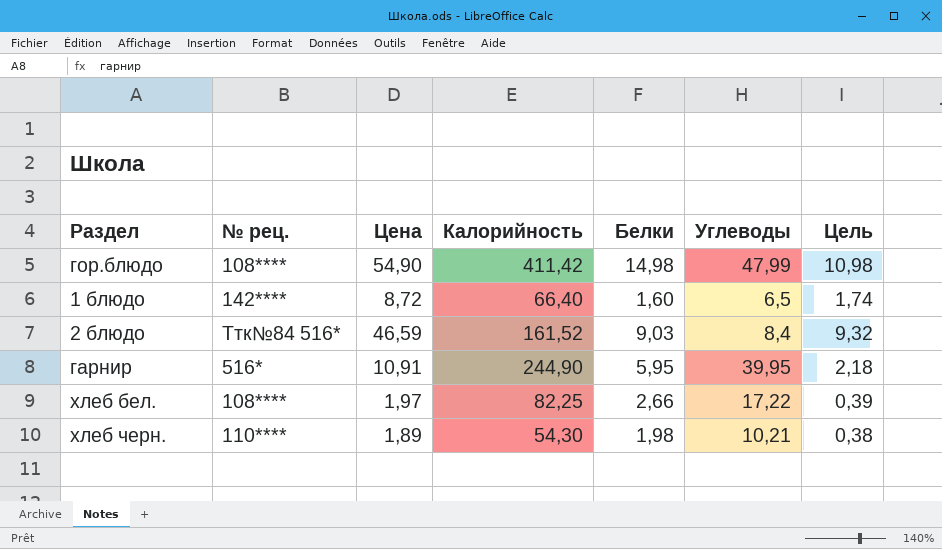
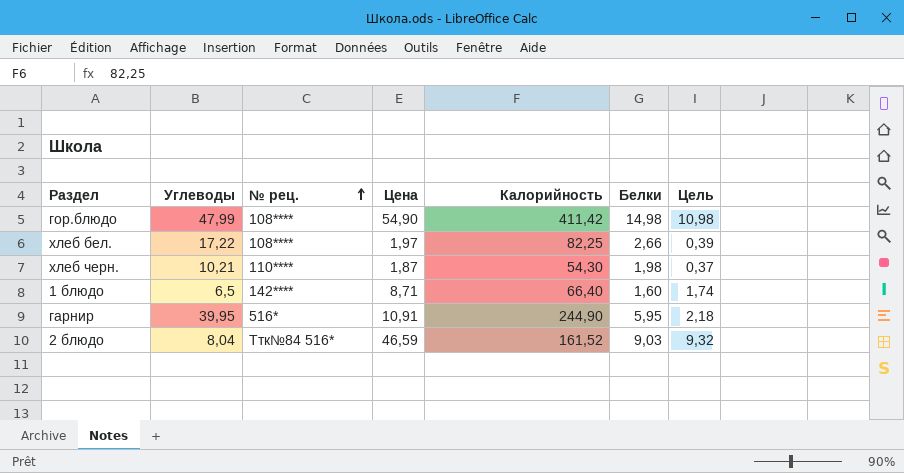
row order: none -> № рец. ascending
column Углеводы | position: 6 -> 2
хлеб черн. | Цена: 1,89 -> 1,87
хлеб черн. | Цель: 0,38 -> 0,37
1 блюдо | Цена: 8,72 -> 8,71
2 блюдо | Углеводы: 8,4 -> 8,04

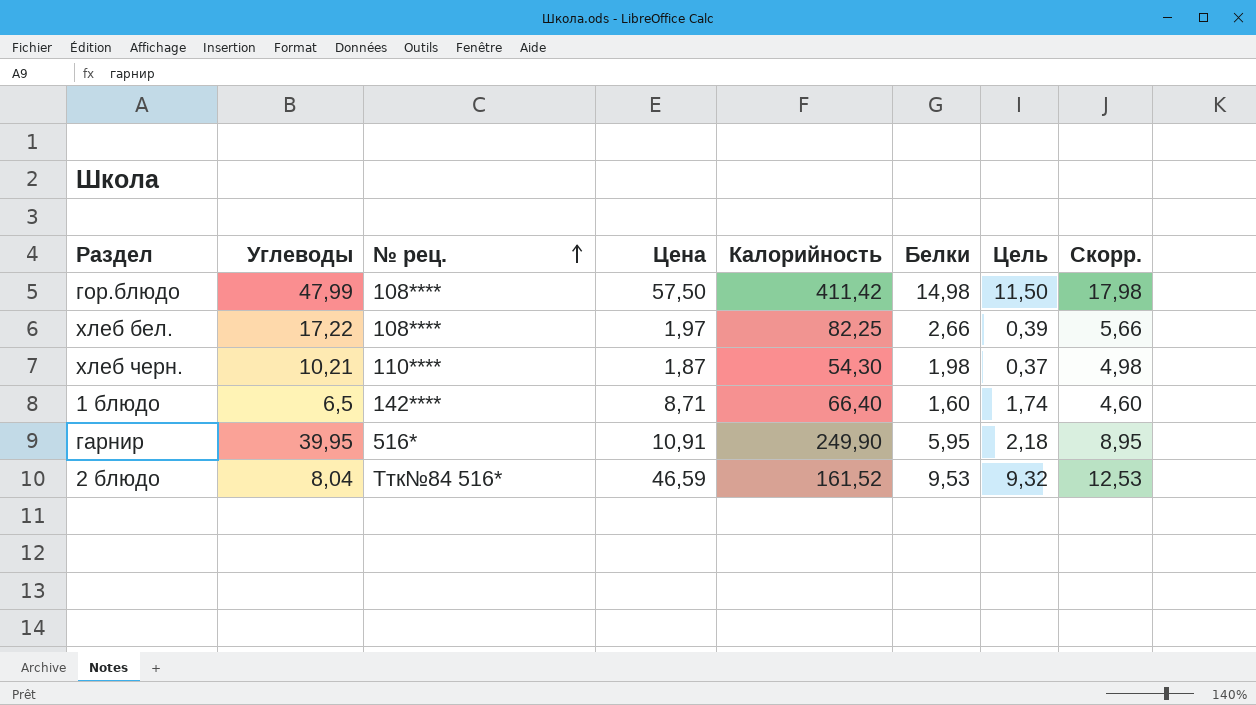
column Скорр. | formula: none -> [Белки] + 3
гор.блюдо | Цена: 54,90 -> 57,50
гор.блюдо | Цель: 10,98 -> 11,50
гарнир | Калорийность: 244,90 -> 249,90
2 блюдо | Белки: 9,03 -> 9,53

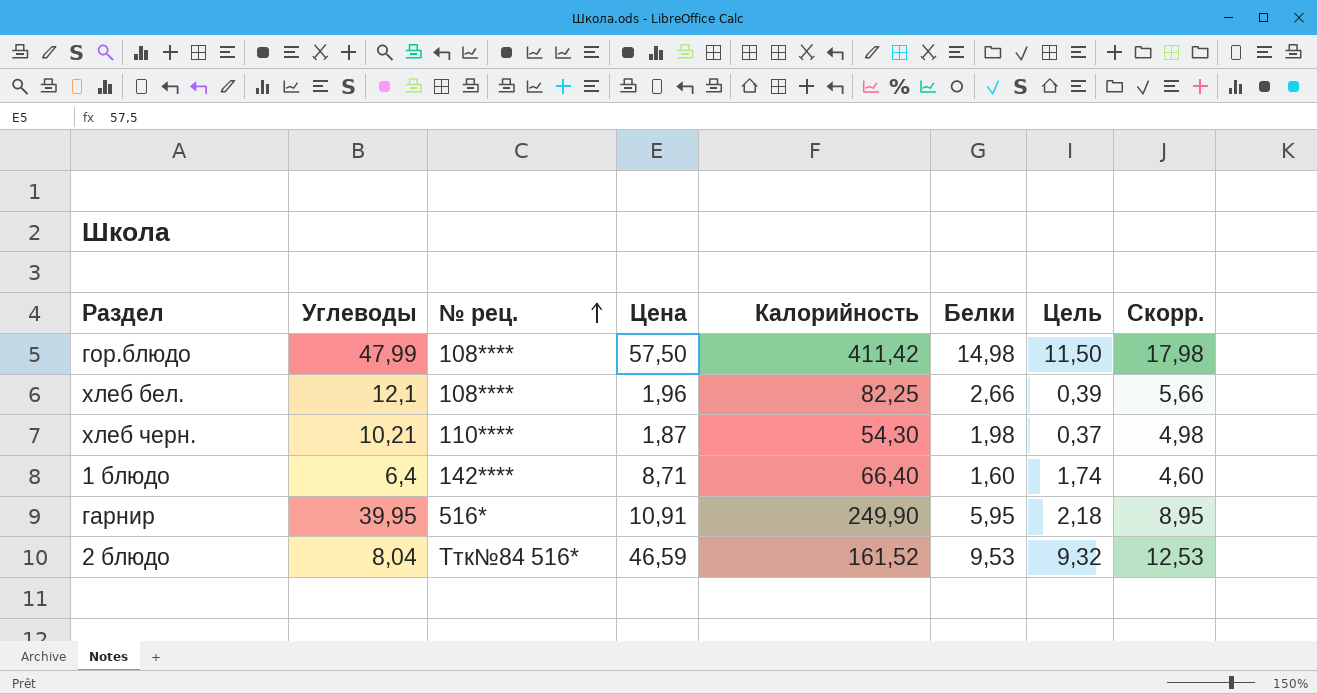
хлеб бел. | Углеводы: 17,22 -> 12,1
хлеб бел. | Цена: 1,97 -> 1,96
1 блюдо | Углеводы: 6,5 -> 6,4

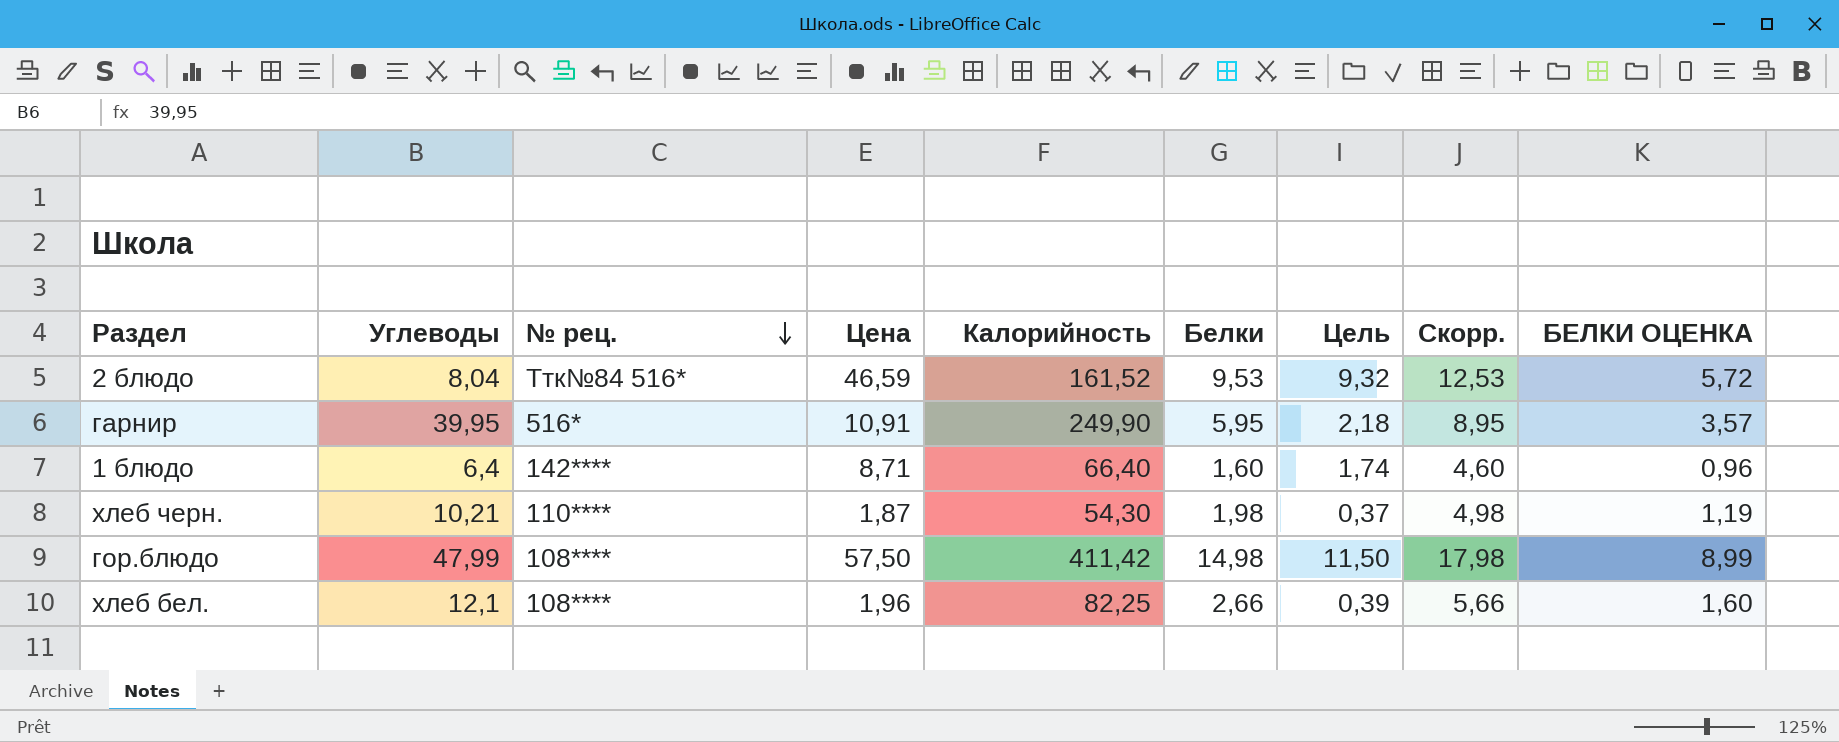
row order: № рец. ascending -> № рец. descending
column БЕЛКИ ОЦЕНКА | formula: none -> [Белки] * 0,6

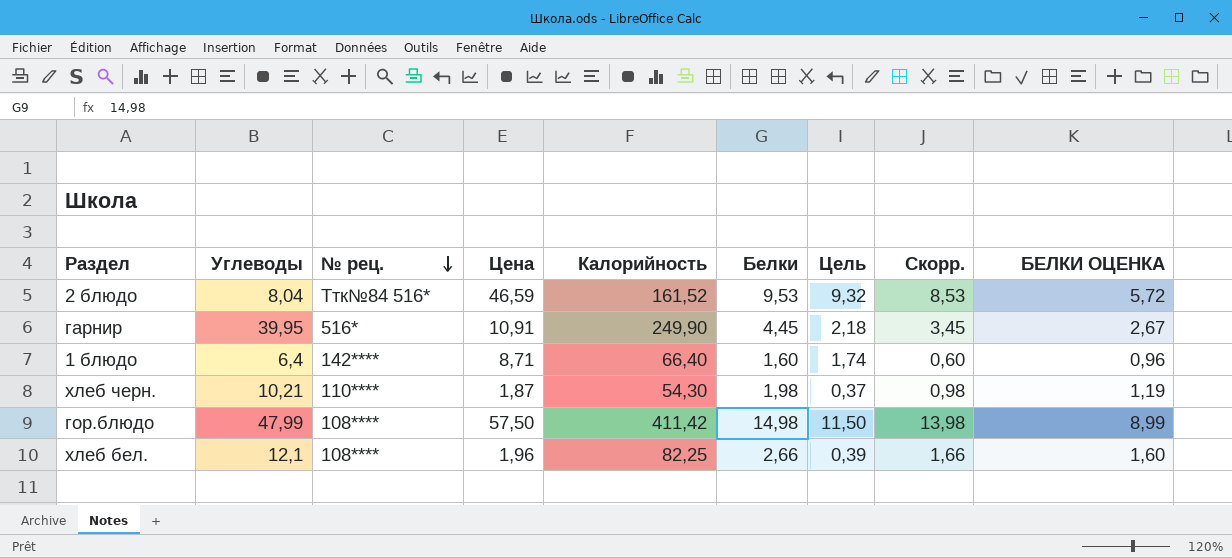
column Скорр. | formula: [Белки] + 3 -> [Белки] - 1
гарнир | Белки: 5,95 -> 4,45
гарнир | БЕЛКИ ОЦЕНКА: 3,57 -> 2,67

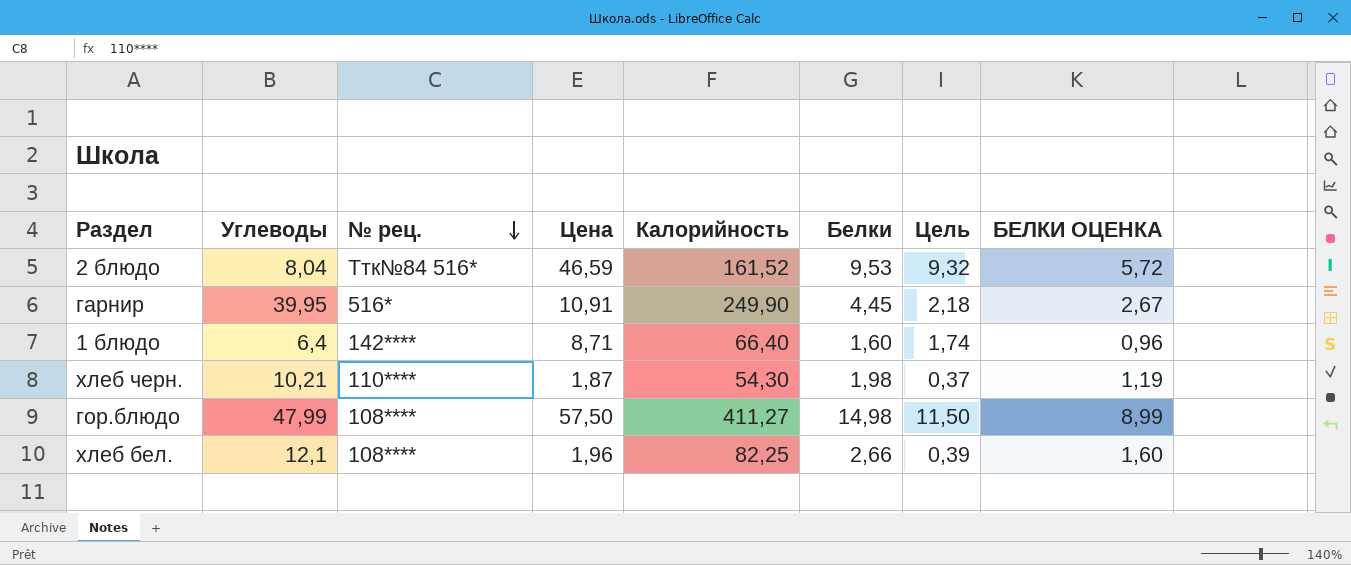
column Скорр. | formula: [Белки] - 1 -> none
гор.блюдо | Калорийность: 411,42 -> 411,27

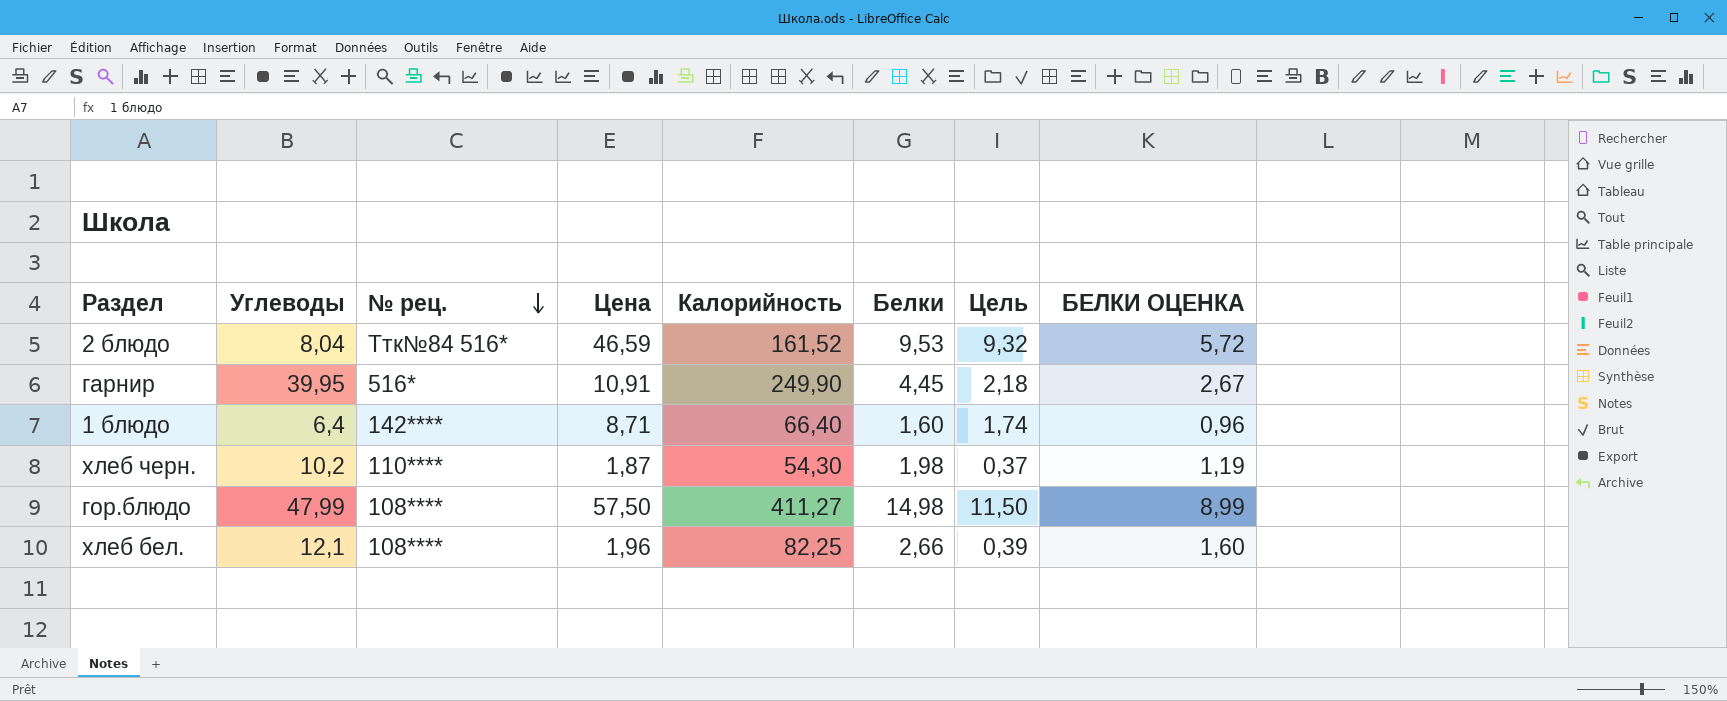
хлеб черн. | Углеводы: 10,21 -> 10,2

